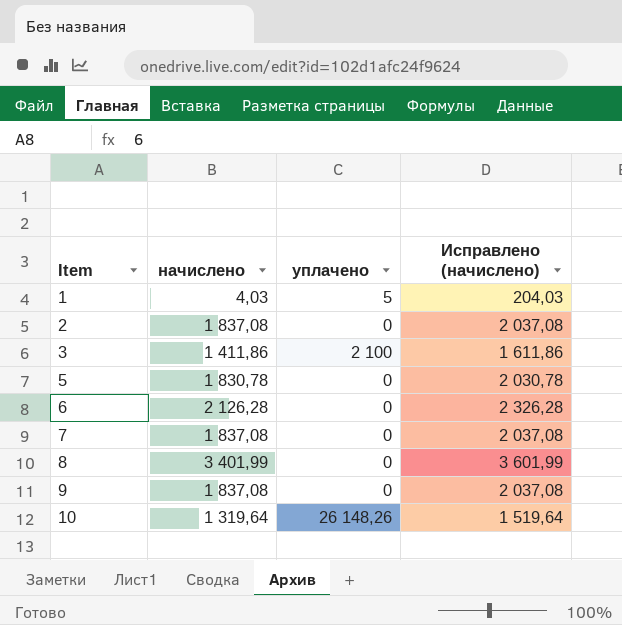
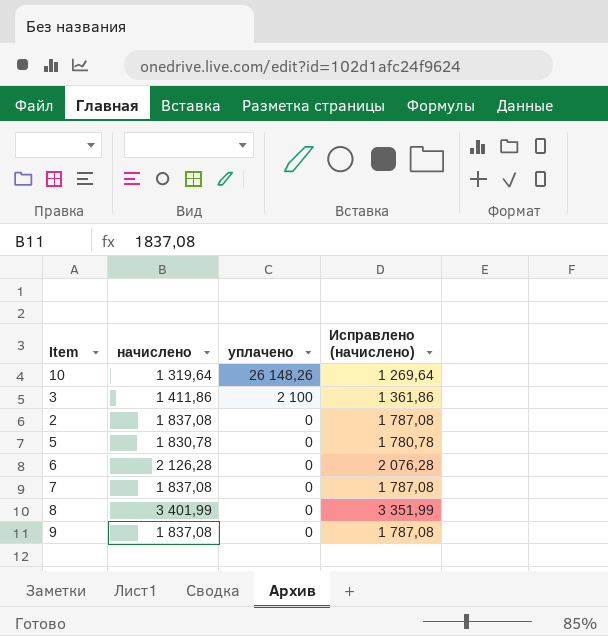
row order: Item ascending -> уплачено descending
column Исправлено (начислено) | formula: [начислено] + 200 -> [начислено] - 50
row 1: 4,03 | 5 | 204,03 -> none

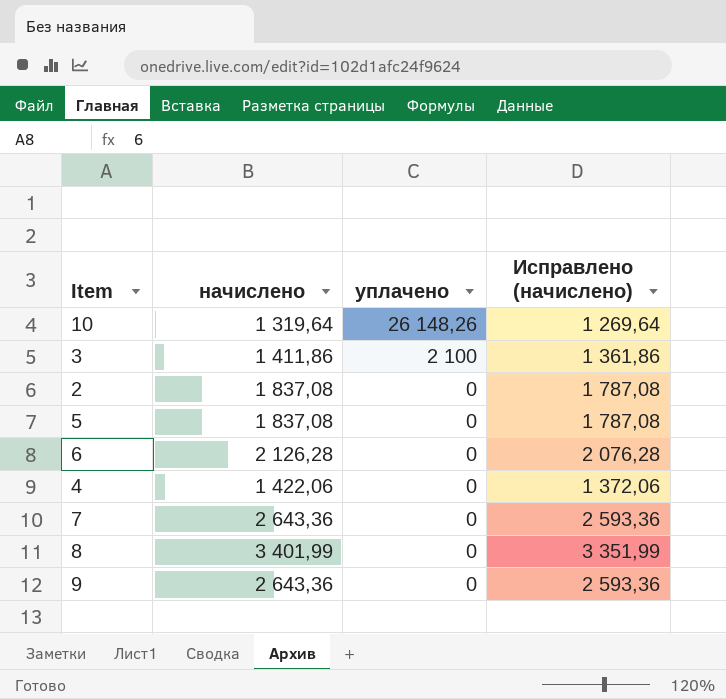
5 | начислено: 1 830,78 -> 1 837,08
5 | Исправлено (начислено): 1 780,78 -> 1 787,08
row 4: none -> 1 422,06 | 0 | 1 372,06
7 | начислено: 1 837,08 -> 2 643,36
7 | Исправлено (начислено): 1 787,08 -> 2 593,36
9 | начислено: 1 837,08 -> 2 643,36
9 | Исправлено (начислено): 1 787,08 -> 2 593,36

